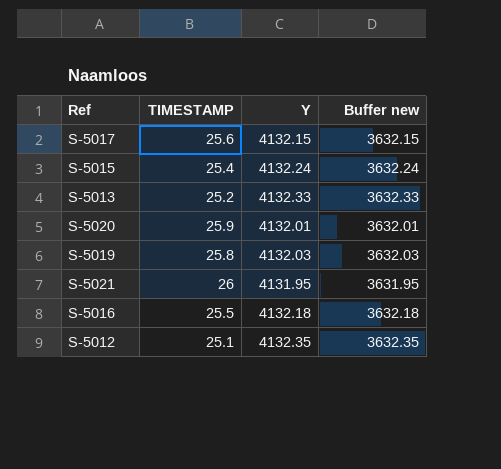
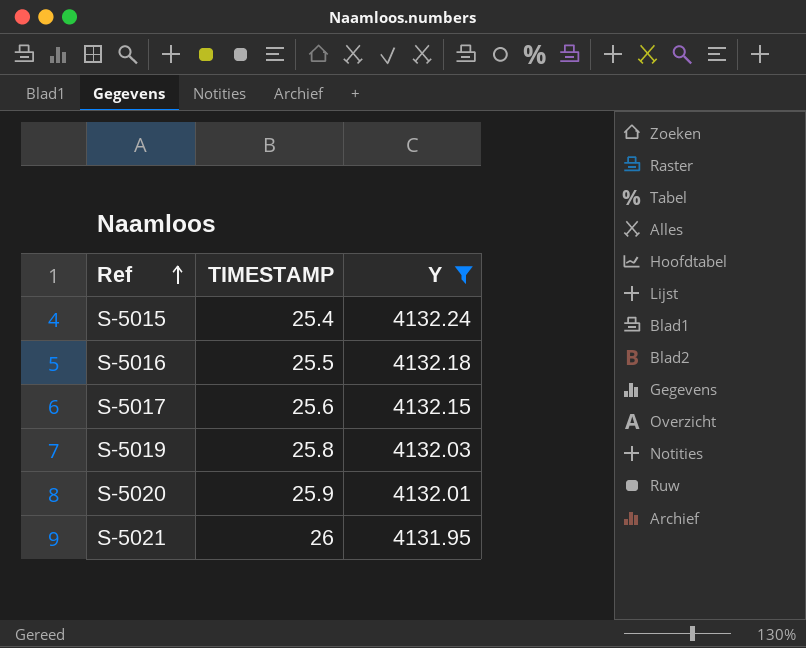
filter: none -> Y <= 4132.24
row order: none -> Ref ascending
column Buffer new | formula: [Y] - 500 -> none

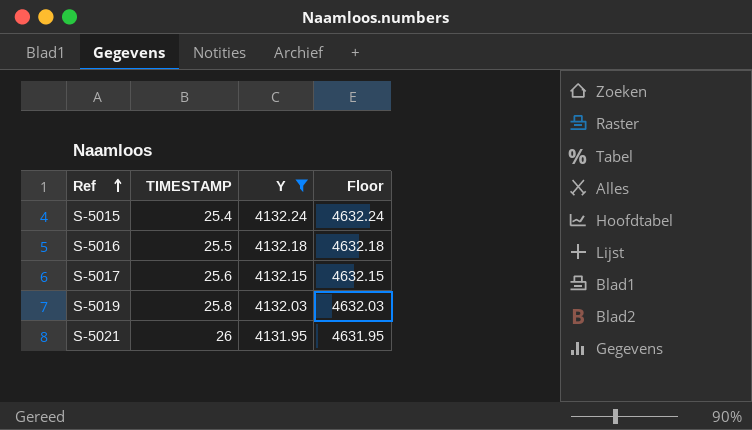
column Floor | formula: none -> [Y] + 500
row S-5020: 25.9 | 4132.01 -> none

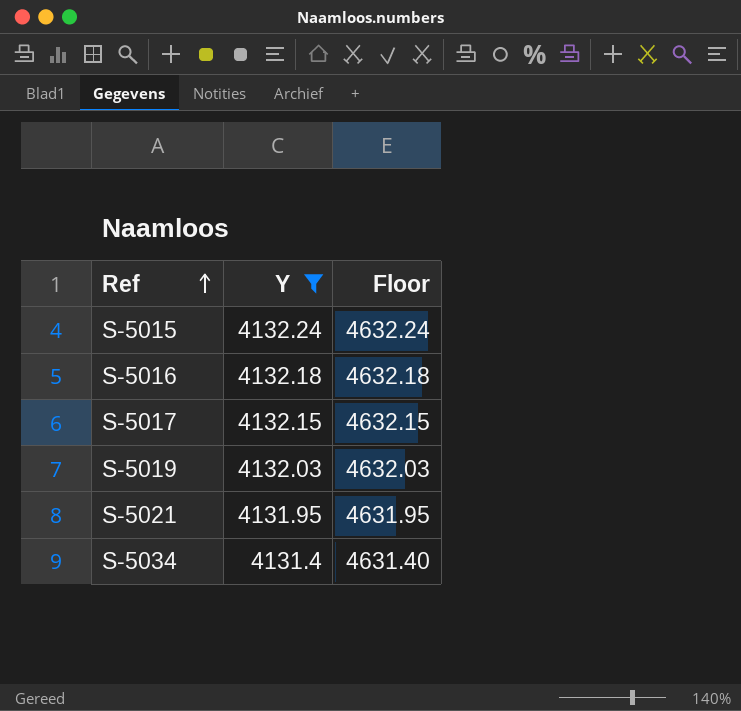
column TIMESTAMP | position: 2 -> none
row S-5034: none -> 4131.4 | 4631.40

